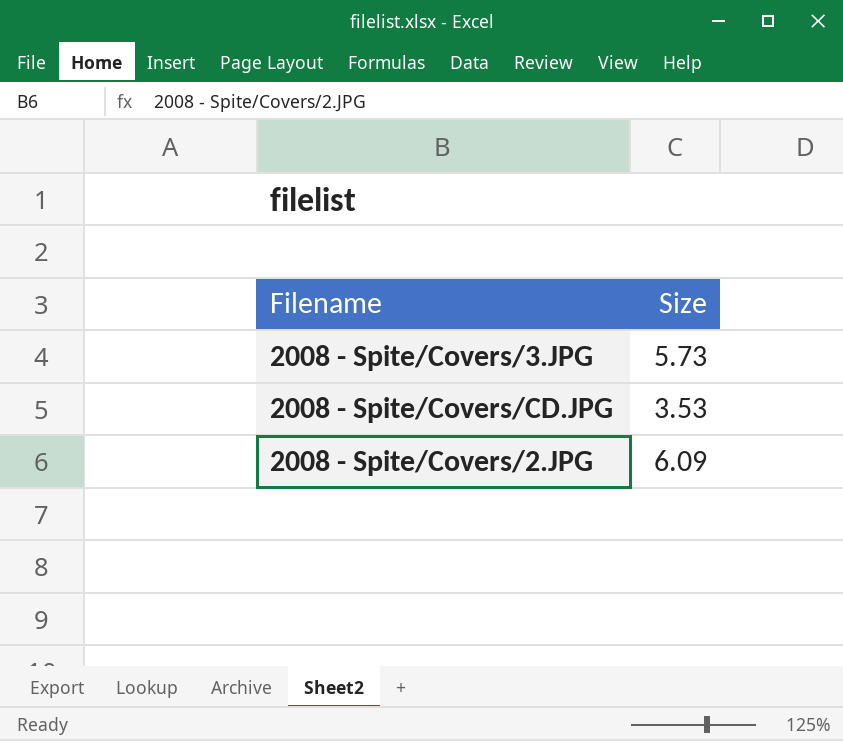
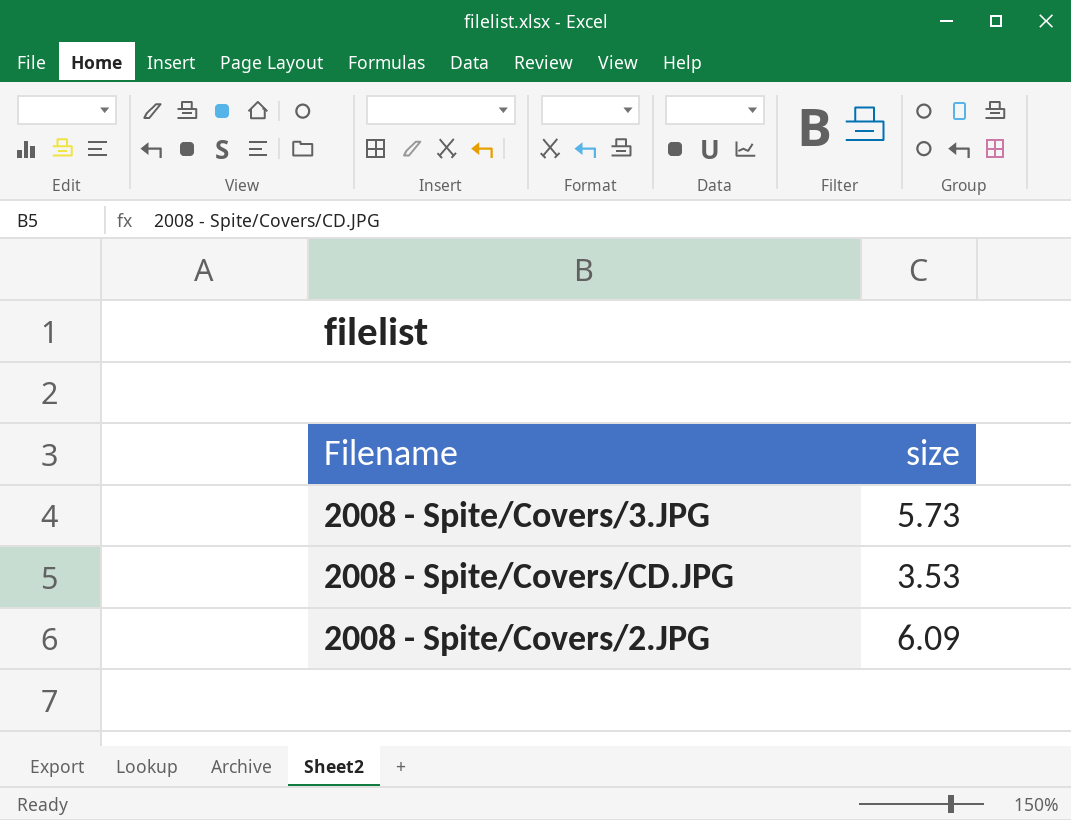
column name: Size -> size

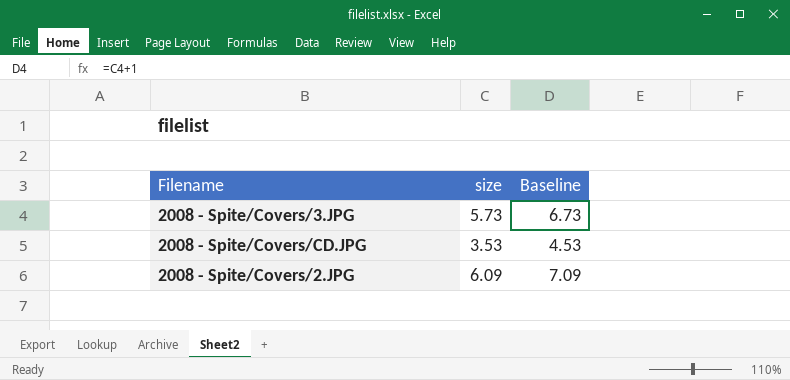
column Baseline | formula: none -> [size] + 1

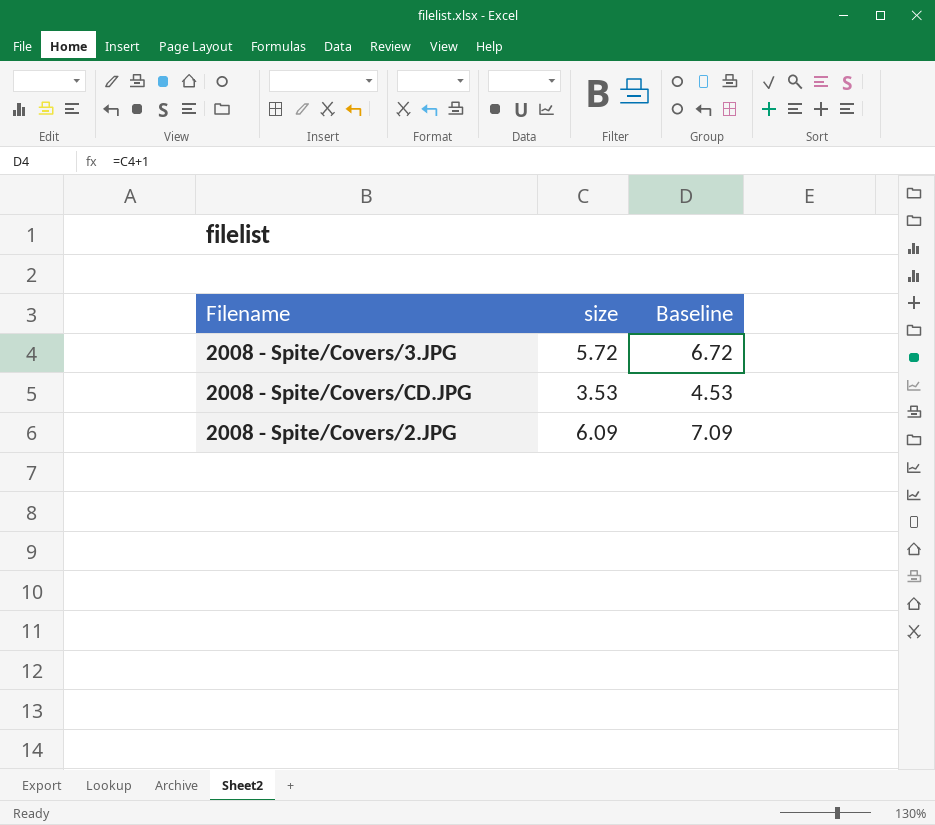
2008 - Spite/Covers/3.JPG | size: 5.73 -> 5.72
2008 - Spite/Covers/3.JPG | Baseline: 6.73 -> 6.72

